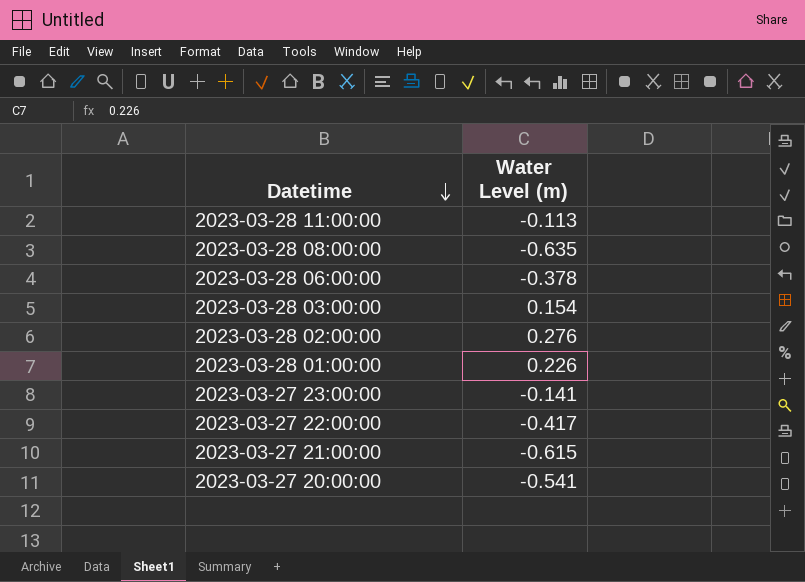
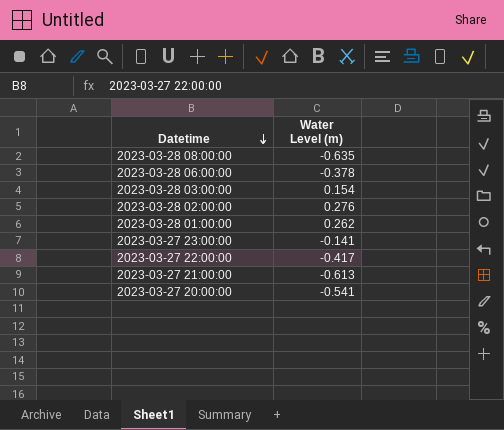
row 2023-03-28 11:00:00: -0.113 -> none
2023-03-28 01:00:00 | Water Level (m): 0.226 -> 0.262
2023-03-27 21:00:00 | Water Level (m): -0.615 -> -0.613

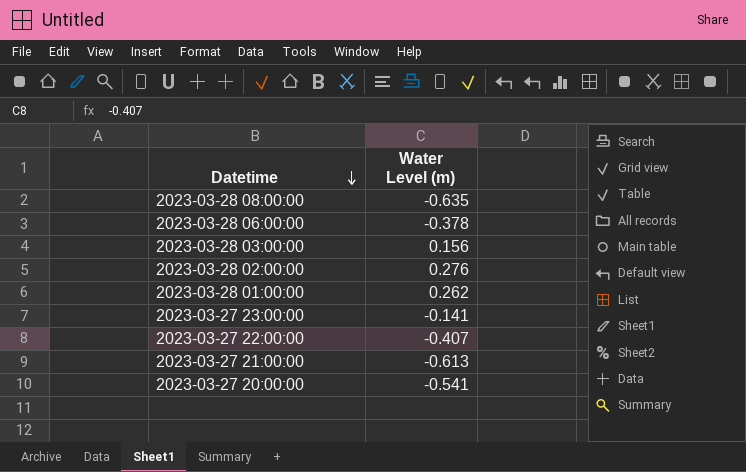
2023-03-28 03:00:00 | Water Level (m): 0.154 -> 0.156
2023-03-27 22:00:00 | Water Level (m): -0.417 -> -0.407

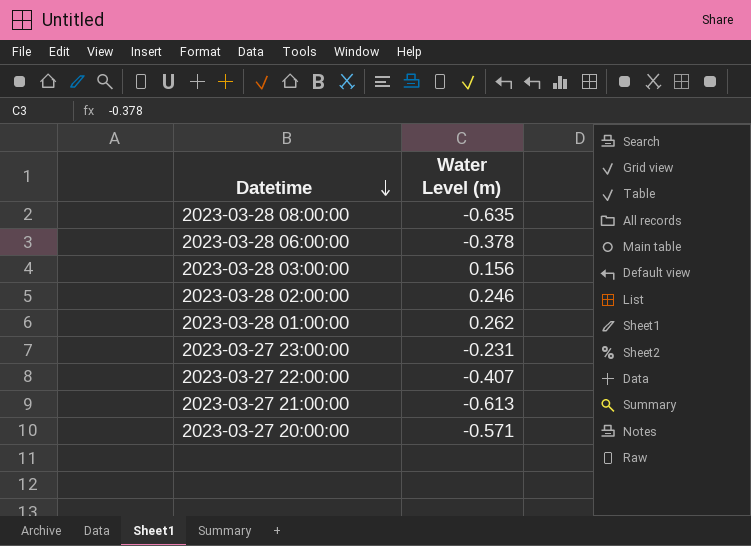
2023-03-28 02:00:00 | Water Level (m): 0.276 -> 0.246
2023-03-27 23:00:00 | Water Level (m): -0.141 -> -0.231
2023-03-27 20:00:00 | Water Level (m): -0.541 -> -0.571

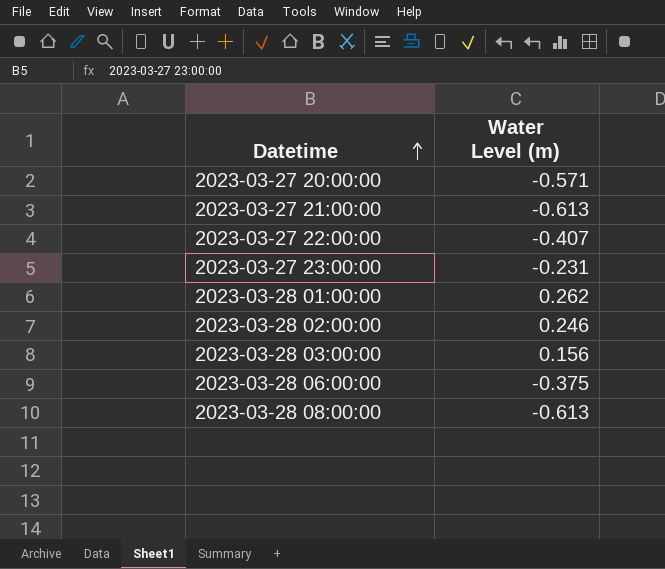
row order: Datetime descending -> Datetime ascending
2023-03-28 06:00:00 | Water Level (m): -0.378 -> -0.375
2023-03-28 08:00:00 | Water Level (m): -0.635 -> -0.613

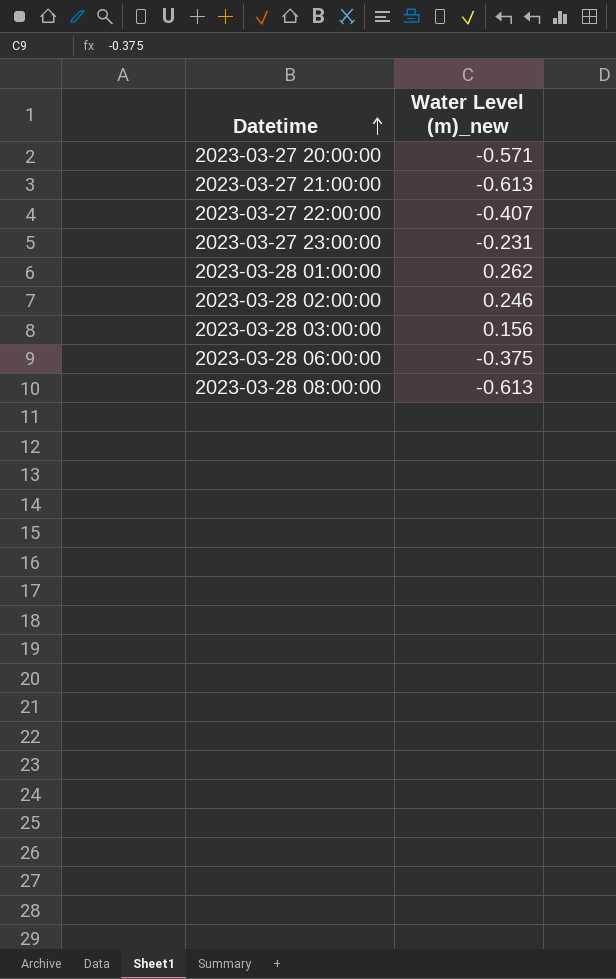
column name: Water Level (m) -> Water Level (m)_new

